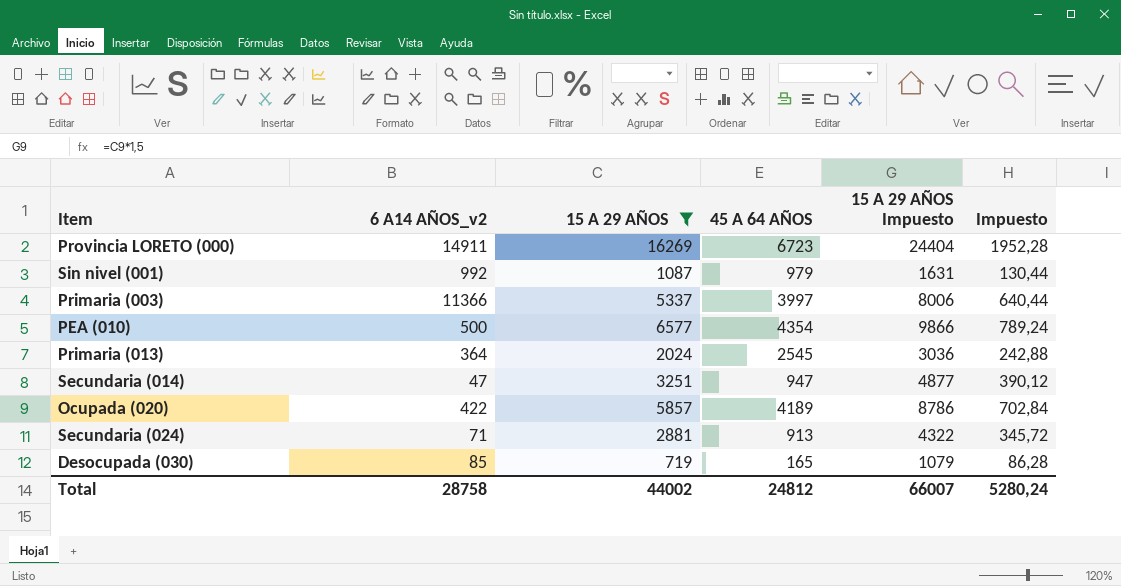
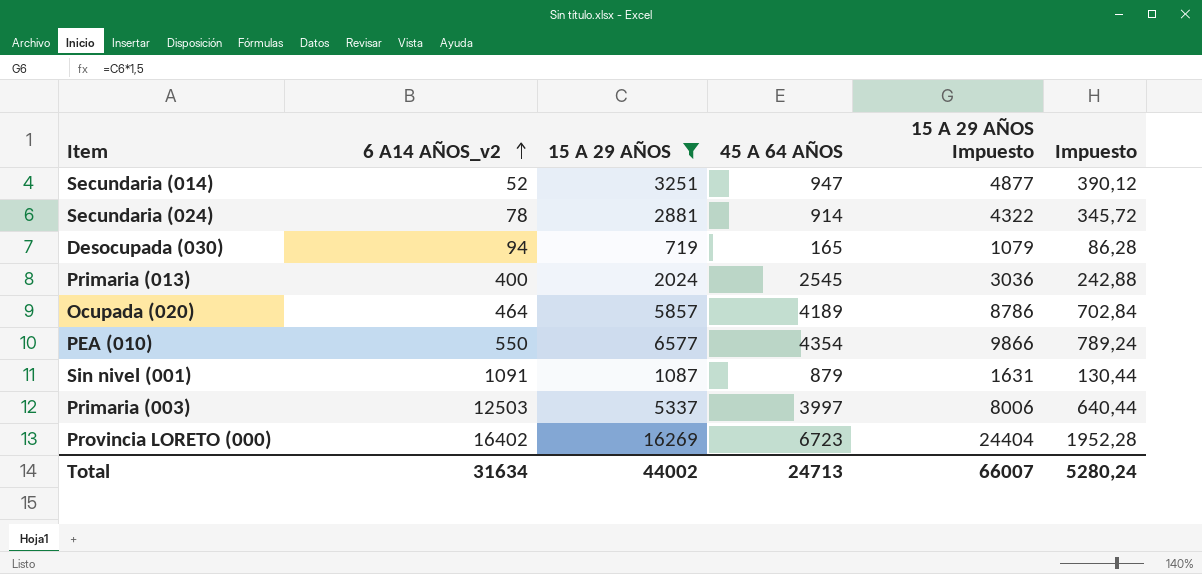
row order: none -> 6 A14 AÑOS_v2 ascending
Secundaria (014) | 6 A14 AÑOS_v2: 47 -> 52
Secundaria (024) | 6 A14 AÑOS_v2: 71 -> 78
Secundaria (024) | 45 A 64 AÑOS: 913 -> 914
Desocupada (030) | 6 A14 AÑOS_v2: 85 -> 94
Primaria (013) | 6 A14 AÑOS_v2: 364 -> 400
Ocupada (020) | 6 A14 AÑOS_v2: 422 -> 464
PEA (010) | 6 A14 AÑOS_v2: 500 -> 550
Sin nivel (001) | 6 A14 AÑOS_v2: 992 -> 1091
Sin nivel (001) | 45 A 64 AÑOS: 979 -> 879
Primaria (003) | 6 A14 AÑOS_v2: 11366 -> 12503
Provincia LORETO (000) | 6 A14 AÑOS_v2: 14911 -> 16402
Total | 6 A14 AÑOS_v2: 28758 -> 31634
Total | 45 A 64 AÑOS: 24812 -> 24713

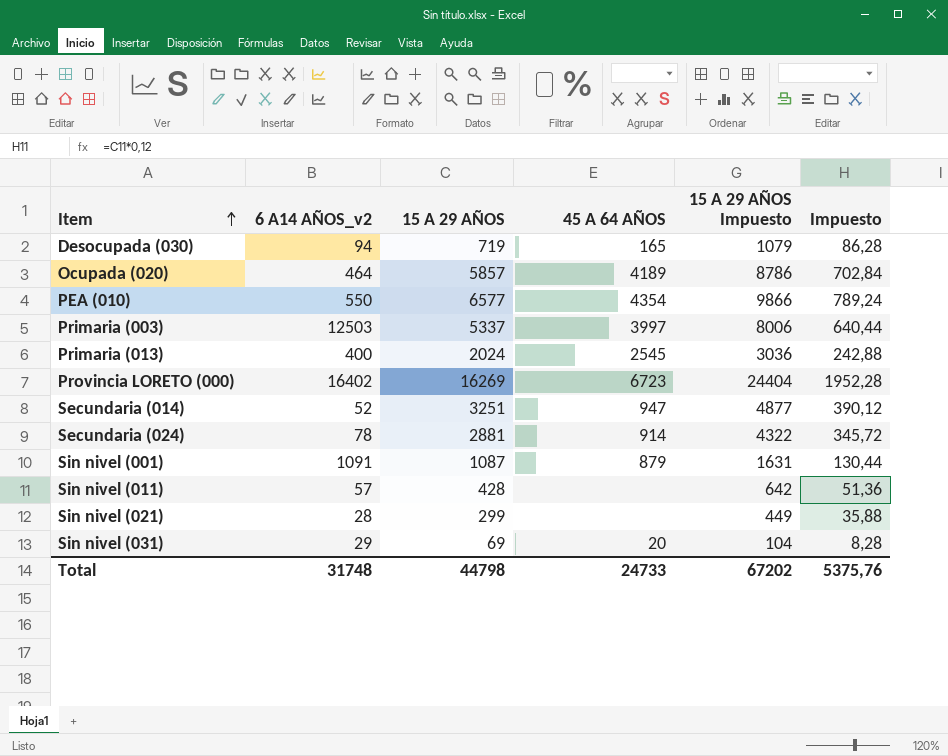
filter: 15 A 29 AÑOS >= 719 -> none
row order: 6 A14 AÑOS_v2 ascending -> Item ascending
Total | 6 A14 AÑOS_v2: 31634 -> 31748
Total | 15 A 29 AÑOS: 44002 -> 44798
Total | 45 A 64 AÑOS: 24713 -> 24733
Total | 15 A 29 AÑOS Impuesto: 66007 -> 67202
Total | Impuesto: 5280,24 -> 5375,76

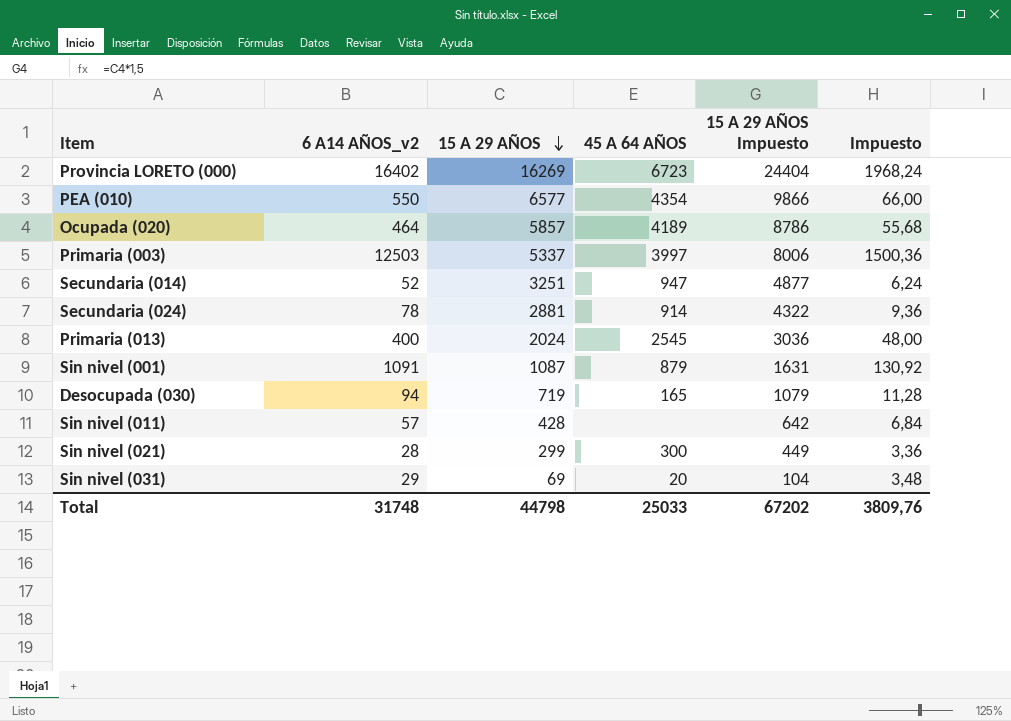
row order: Item ascending -> 15 A 29 AÑOS descending
column Impuesto | formula: [15 A 29 AÑOS] * 0,12 -> [6 A14 AÑOS_v2] * 0,12
Sin nivel (021) | 45 A 64 AÑOS: none -> 300
Total | 45 A 64 AÑOS: 24733 -> 25033
Total | Impuesto: 5375,76 -> 3809,76

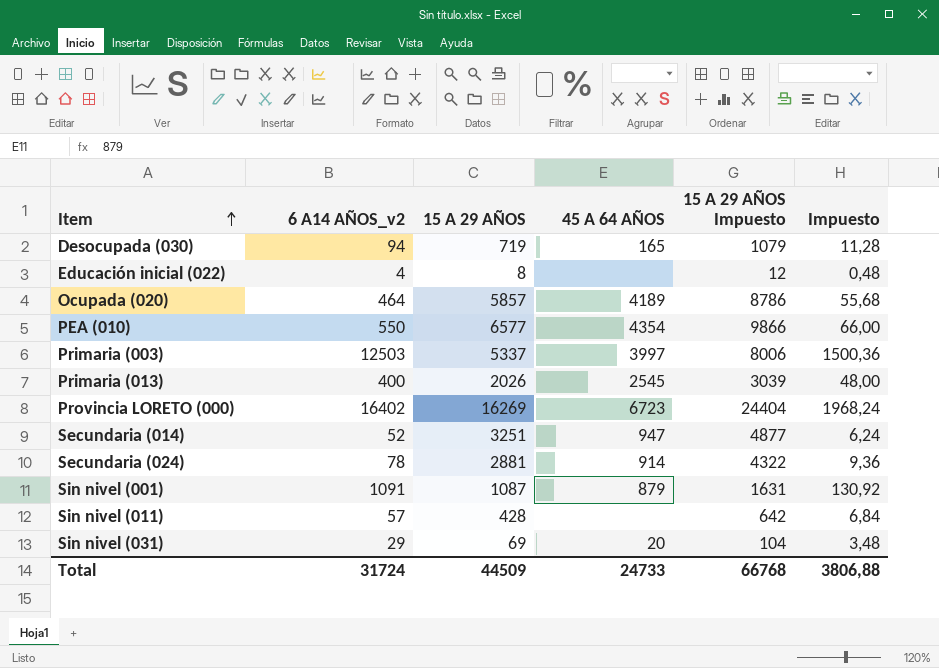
row order: 15 A 29 AÑOS descending -> Item ascending
row Sin nivel (021): 28 | 299 | 300 | 449 | 3,36 -> none
row Educación inicial (022): none -> 4 | 8 | none | 12 | 0,48
Primaria (013) | 15 A 29 AÑOS: 2024 -> 2026
Primaria (013) | 15 A 29 AÑOS Impuesto: 3036 -> 3039
Total | 6 A14 AÑOS_v2: 31748 -> 31724
Total | 15 A 29 AÑOS: 44798 -> 44509
Total | 45 A 64 AÑOS: 25033 -> 24733
Total | 15 A 29 AÑOS Impuesto: 67202 -> 66768
Total | Impuesto: 3809,76 -> 3806,88

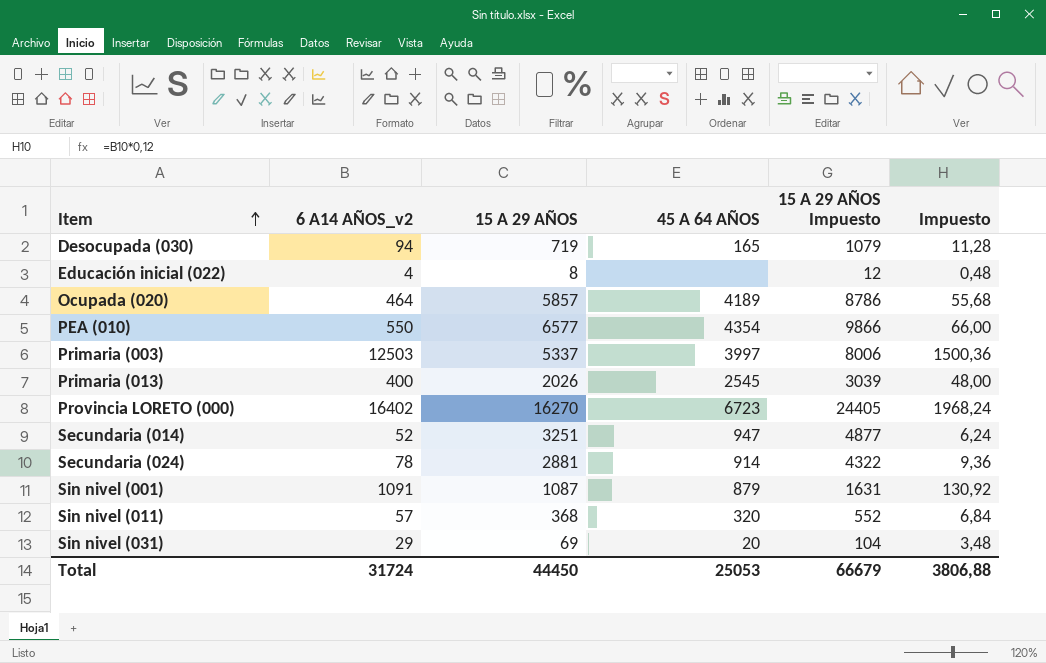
Provincia LORETO (000) | 15 A 29 AÑOS: 16269 -> 16270
Provincia LORETO (000) | 15 A 29 AÑOS Impuesto: 24404 -> 24405
Sin nivel (011) | 15 A 29 AÑOS: 428 -> 368
Sin nivel (011) | 45 A 64 AÑOS: none -> 320
Sin nivel (011) | 15 A 29 AÑOS Impuesto: 642 -> 552
Total | 15 A 29 AÑOS: 44509 -> 44450
Total | 45 A 64 AÑOS: 24733 -> 25053
Total | 15 A 29 AÑOS Impuesto: 66768 -> 66679

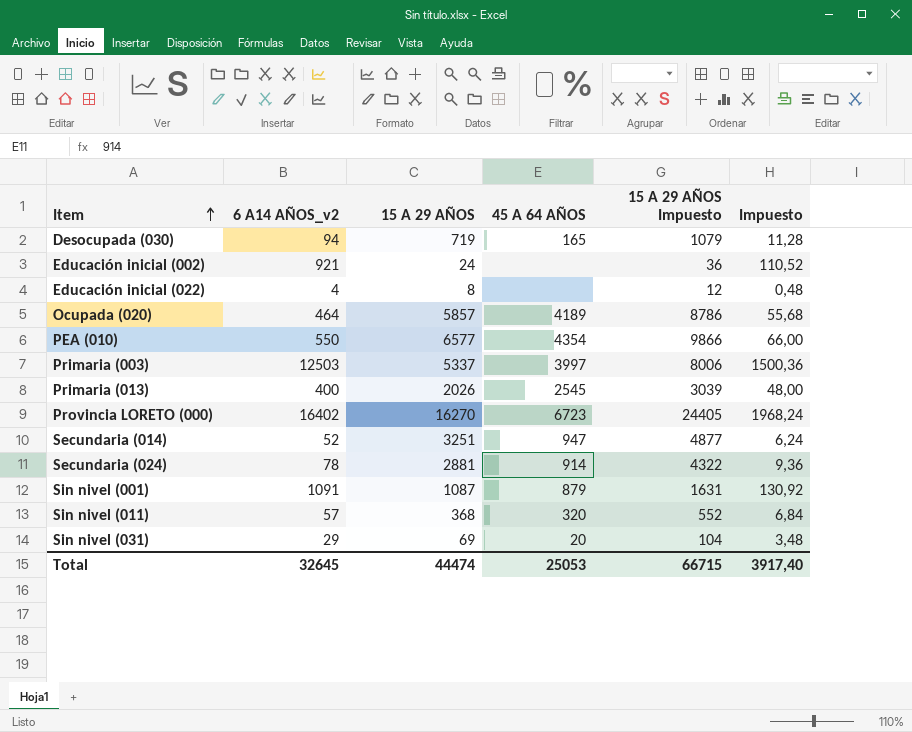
row Educación inicial (002): none -> 921 | 24 | none | 36 | 110,52
Total | 6 A14 AÑOS_v2: 31724 -> 32645
Total | 15 A 29 AÑOS: 44450 -> 44474
Total | 15 A 29 AÑOS Impuesto: 66679 -> 66715
Total | Impuesto: 3806,88 -> 3917,40

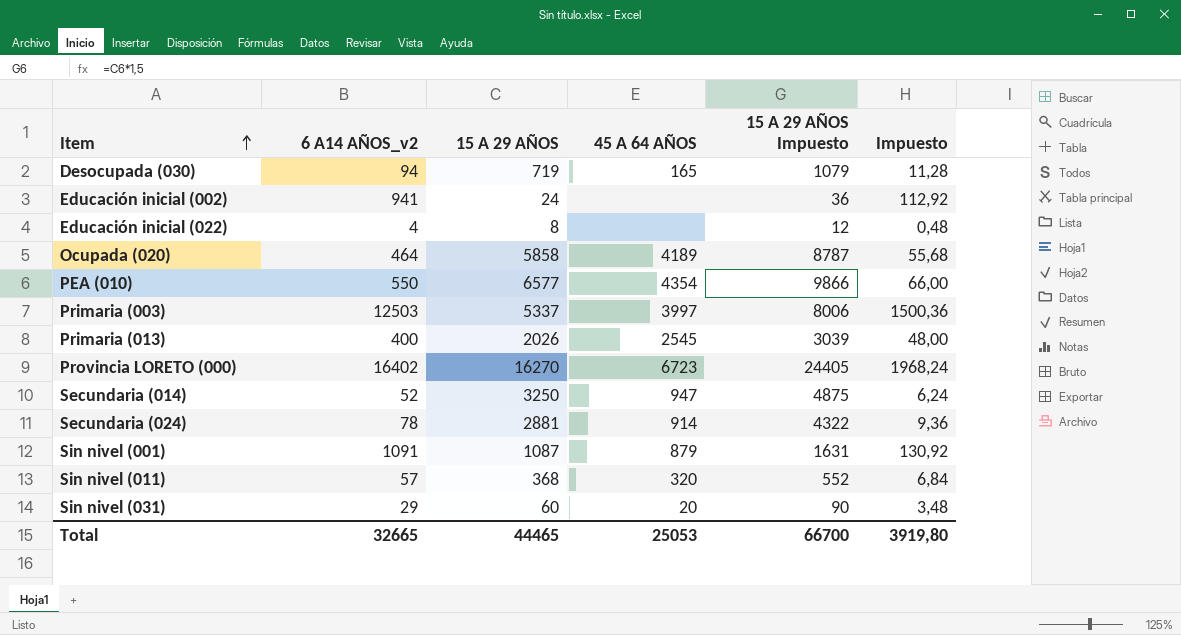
Educación inicial (002) | 6 A14 AÑOS_v2: 921 -> 941
Educación inicial (002) | Impuesto: 110,52 -> 112,92
Ocupada (020) | 15 A 29 AÑOS: 5857 -> 5858
Ocupada (020) | 15 A 29 AÑOS Impuesto: 8786 -> 8787
Secundaria (014) | 15 A 29 AÑOS: 3251 -> 3250
Secundaria (014) | 15 A 29 AÑOS Impuesto: 4877 -> 4875
Sin nivel (031) | 15 A 29 AÑOS: 69 -> 60
Sin nivel (031) | 15 A 29 AÑOS Impuesto: 104 -> 90
Total | 6 A14 AÑOS_v2: 32645 -> 32665
Total | 15 A 29 AÑOS: 44474 -> 44465
Total | 15 A 29 AÑOS Impuesto: 66715 -> 66700
Total | Impuesto: 3917,40 -> 3919,80

